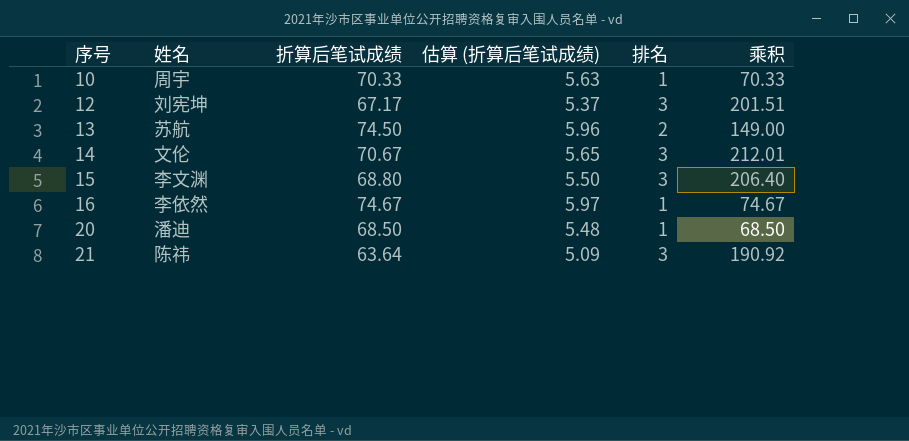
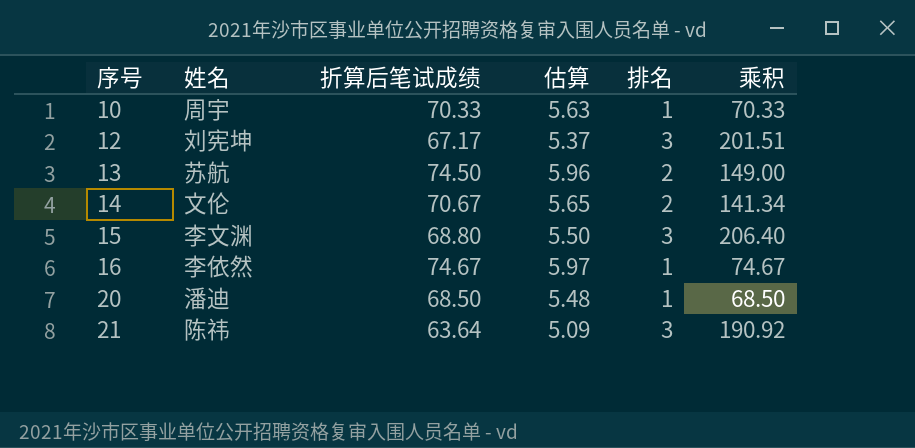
column name: 估算 (折算后笔试成绩) -> 估算
14 | 排名: 3 -> 2
14 | 乘积: 212.01 -> 141.34

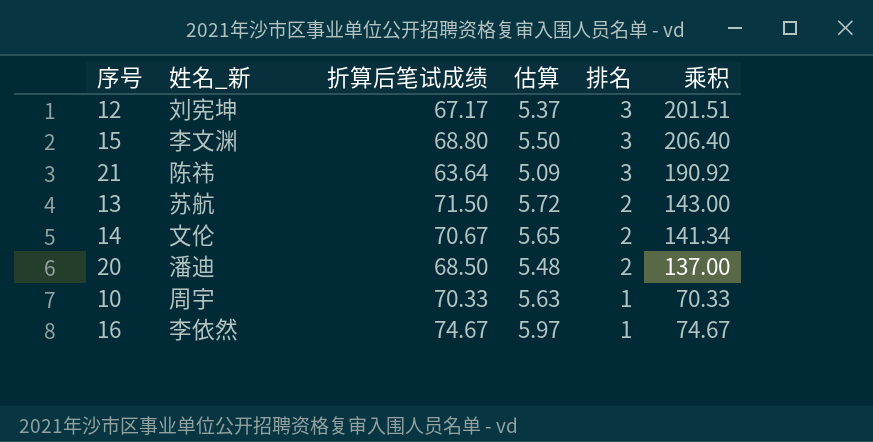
row order: 序号 ascending -> 排名 descending
column name: 姓名 -> 姓名_新
13 | 折算后笔试成绩: 74.50 -> 71.50
13 | 估算: 5.96 -> 5.72
13 | 乘积: 149.00 -> 143.00
20 | 排名: 1 -> 2
20 | 乘积: 68.50 -> 137.00

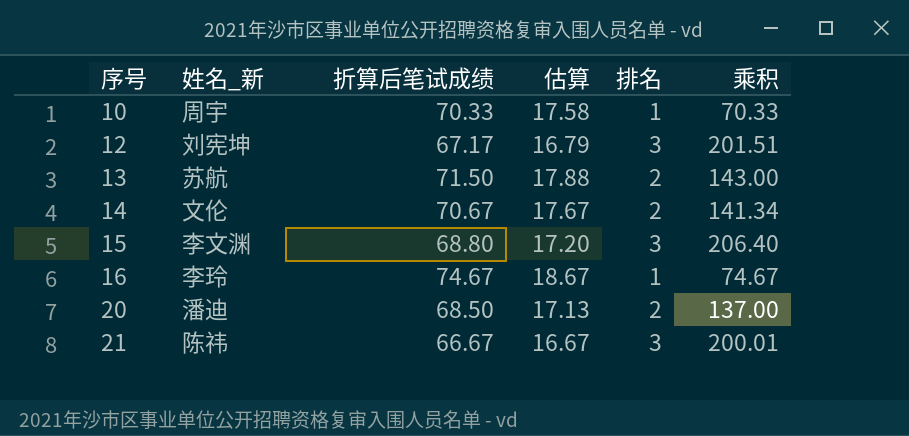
row order: 排名 descending -> 序号 ascending
column 估算 | formula: [折算后笔试成绩] * 0.08 -> [折算后笔试成绩] * 0.25
16 | 姓名_新: 李依然 -> 李玲
21 | 折算后笔试成绩: 63.64 -> 66.67
21 | 乘积: 190.92 -> 200.01

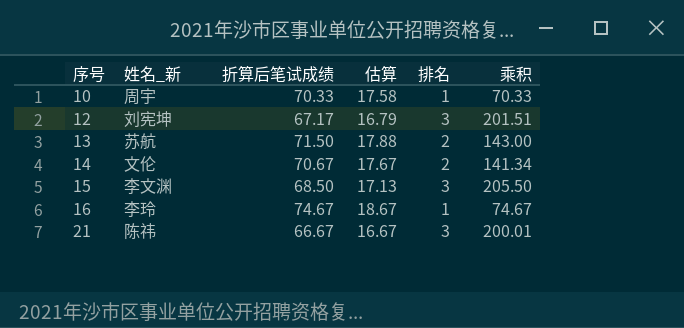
row 20: 潘迪 | 68.50 | 17.13 | 2 | 137.00 -> none
15 | 折算后笔试成绩: 68.80 -> 68.50
15 | 估算: 17.20 -> 17.13
15 | 乘积: 206.40 -> 205.50

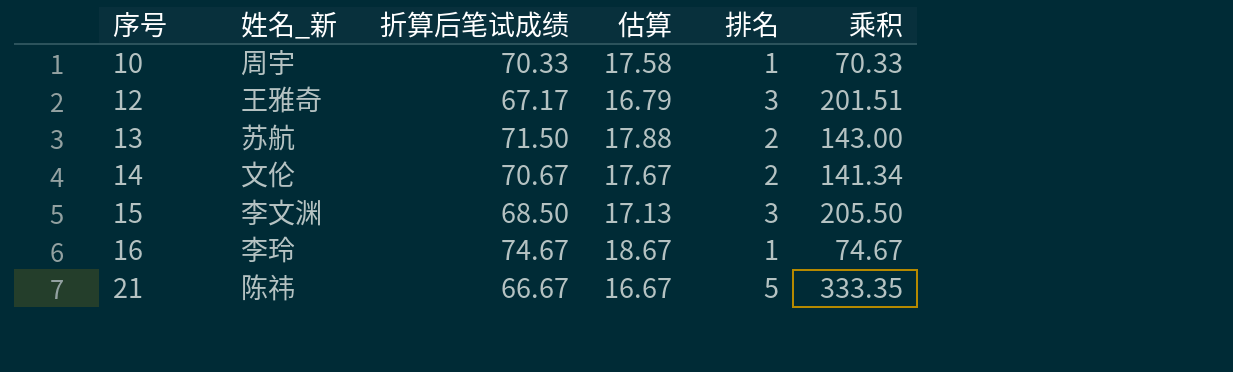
12 | 姓名_新: 刘宪坤 -> 王雅奇
21 | 排名: 3 -> 5
21 | 乘积: 200.01 -> 333.35

